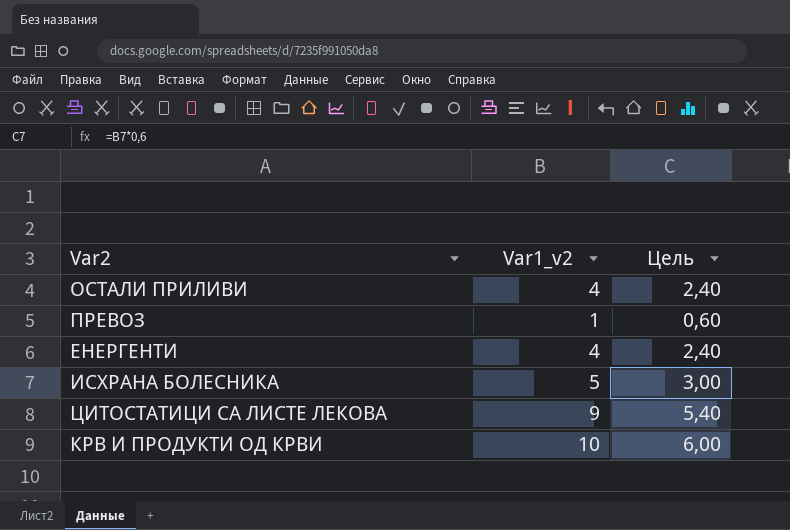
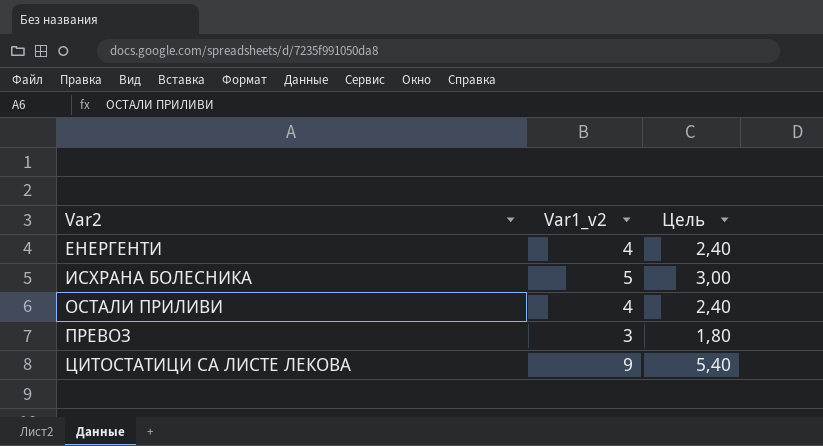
row order: none -> Var2 ascending
row КРВ И ПРОДУКТИ ОД КРВИ: 10 | 6,00 -> none
ПРЕВОЗ | Var1_v2: 1 -> 3
ПРЕВОЗ | Цель: 0,60 -> 1,80

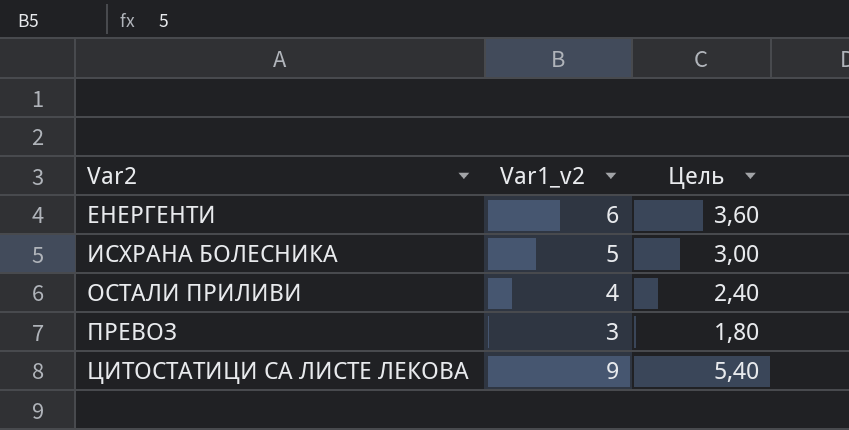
ЕНЕРГЕНТИ | Var1_v2: 4 -> 6
ЕНЕРГЕНТИ | Цель: 2,40 -> 3,60

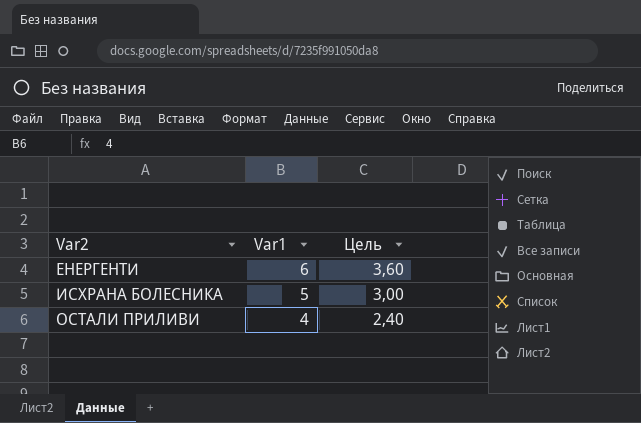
column name: Var1_v2 -> Var1
row ПРЕВОЗ: 3 | 1,80 -> none
row ЦИТОСТАТИЦИ СА ЛИСТЕ ЛЕКОВА: 9 | 5,40 -> none

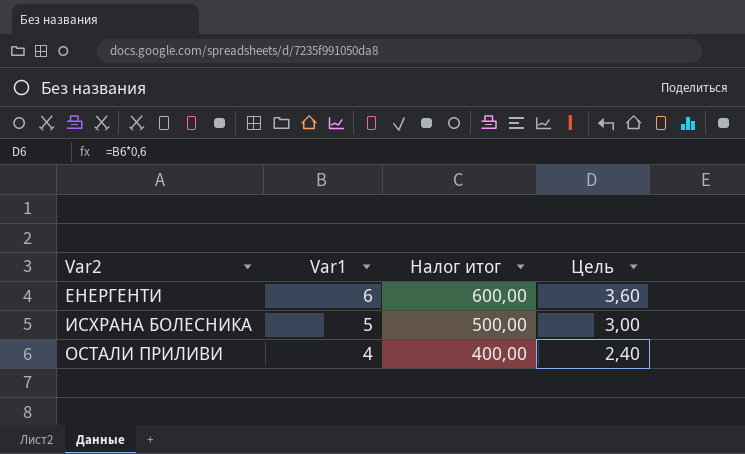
column Налог итог | formula: none -> [Var1] * 100

